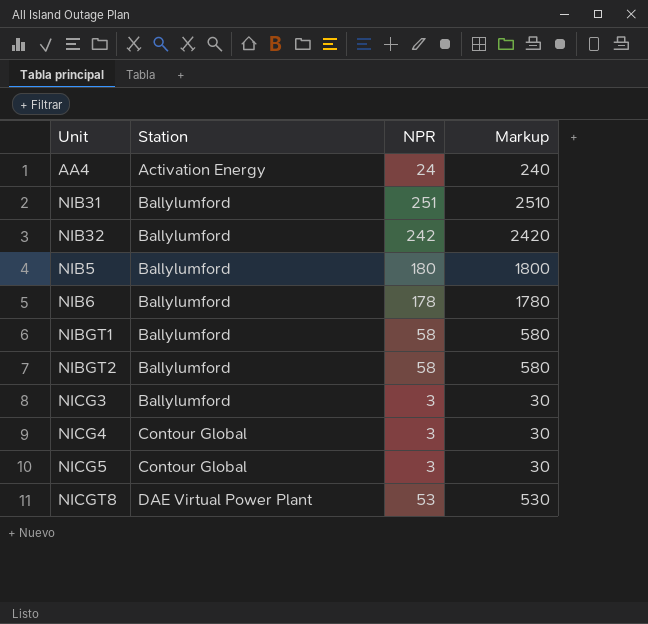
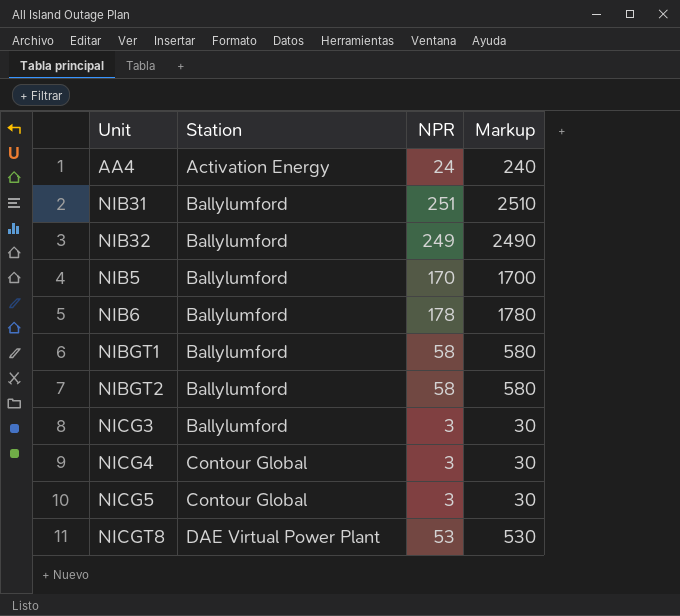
NIB32 | NPR: 242 -> 249
NIB32 | Markup: 2420 -> 2490
NIB5 | NPR: 180 -> 170
NIB5 | Markup: 1800 -> 1700

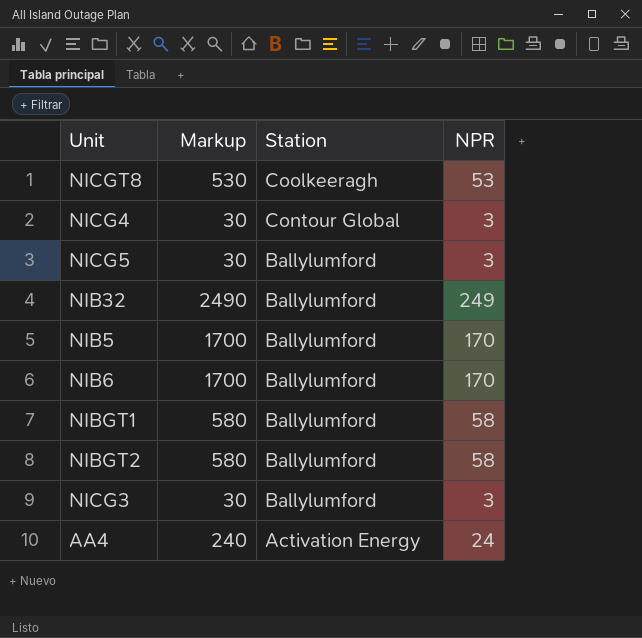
row order: Station ascending -> Station descending
column Markup | position: 4 -> 2
row NIB31: Ballylumford | 251 | 2510 -> none
NICGT8 | Station: DAE Virtual Power Plant -> Coolkeeragh
NICG5 | Station: Contour Global -> Ballylumford
NIB6 | Markup: 1780 -> 1700
NIB6 | NPR: 178 -> 170

